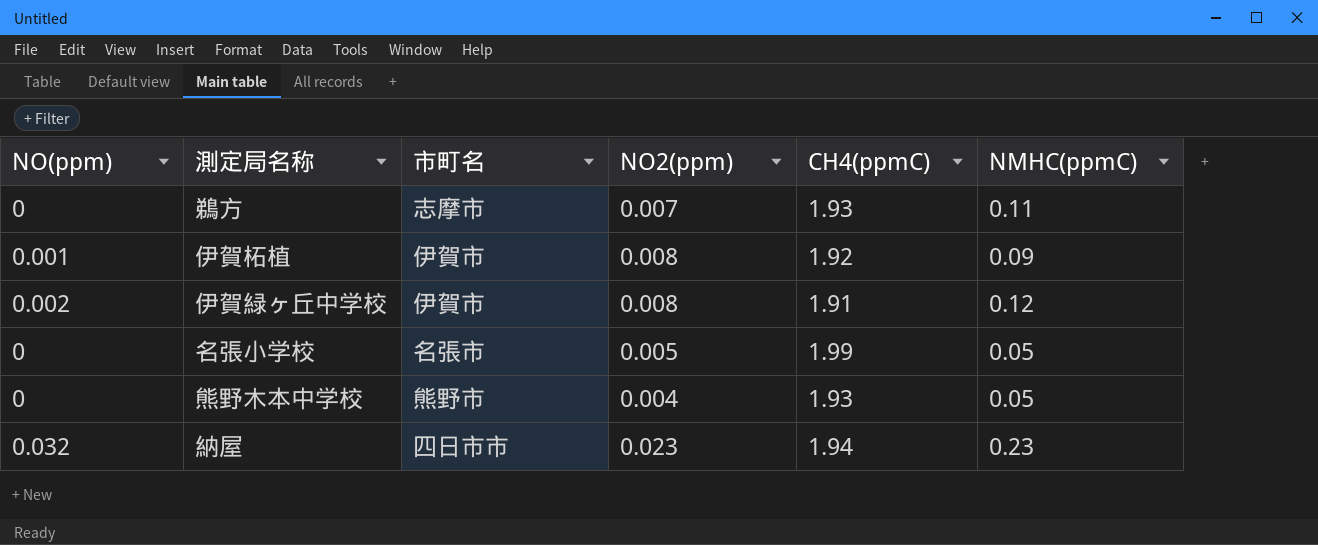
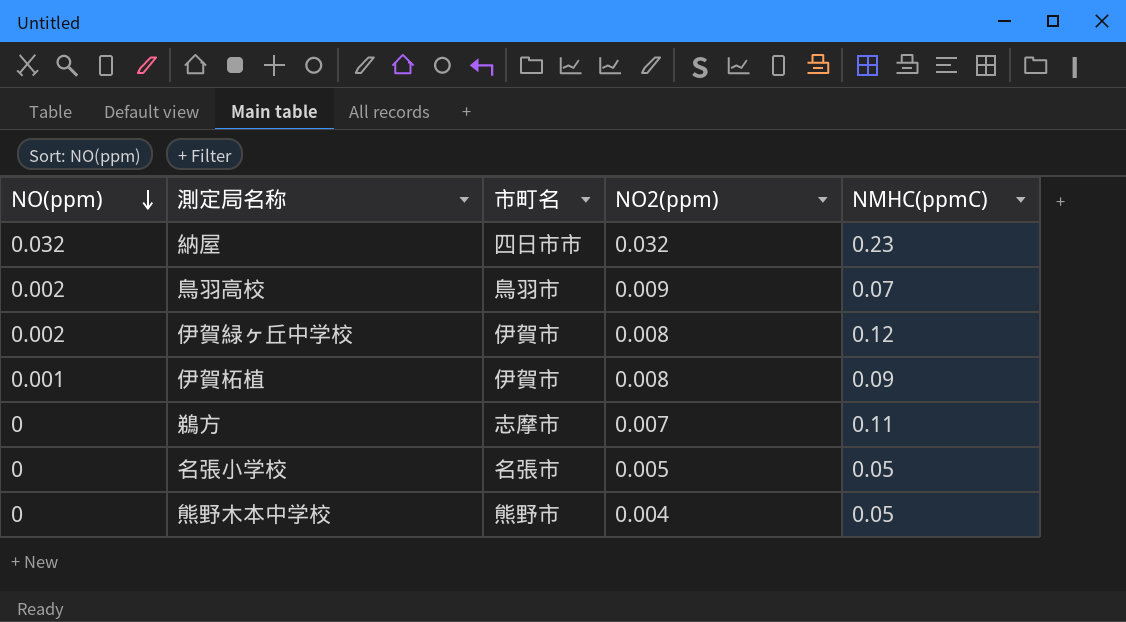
row order: none -> NO(ppm) descending
column CH4(ppmC) | position: 5 -> none
納屋 | NO2(ppm): 0.023 -> 0.032
row 鳥羽高校: none -> 0.002 | 鳥羽市 | 0.009 | 0.07

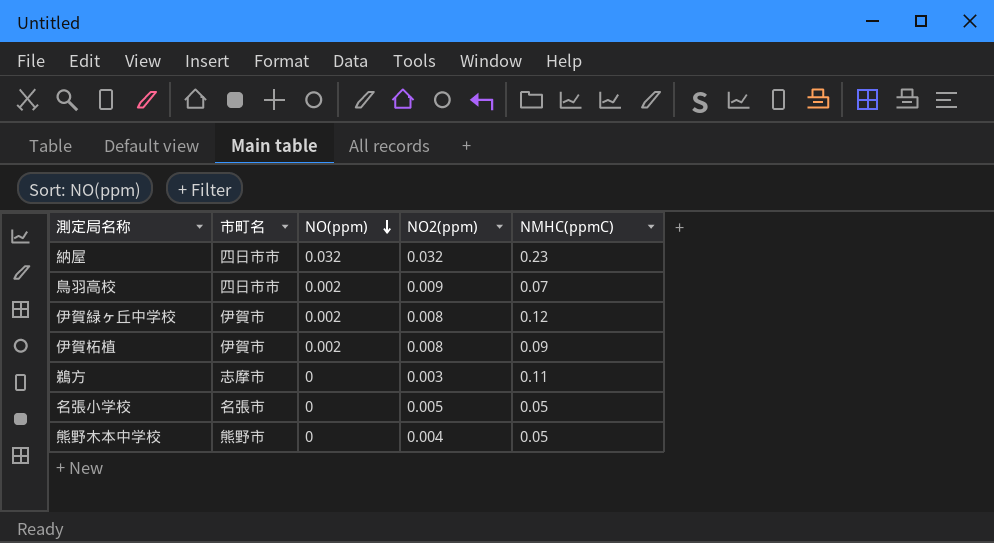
column NO(ppm) | position: 1 -> 3
鳥羽高校 | 市町名: 鳥羽市 -> 四日市市
伊賀柘植 | NO(ppm): 0.001 -> 0.002
鵜方 | NO2(ppm): 0.007 -> 0.003

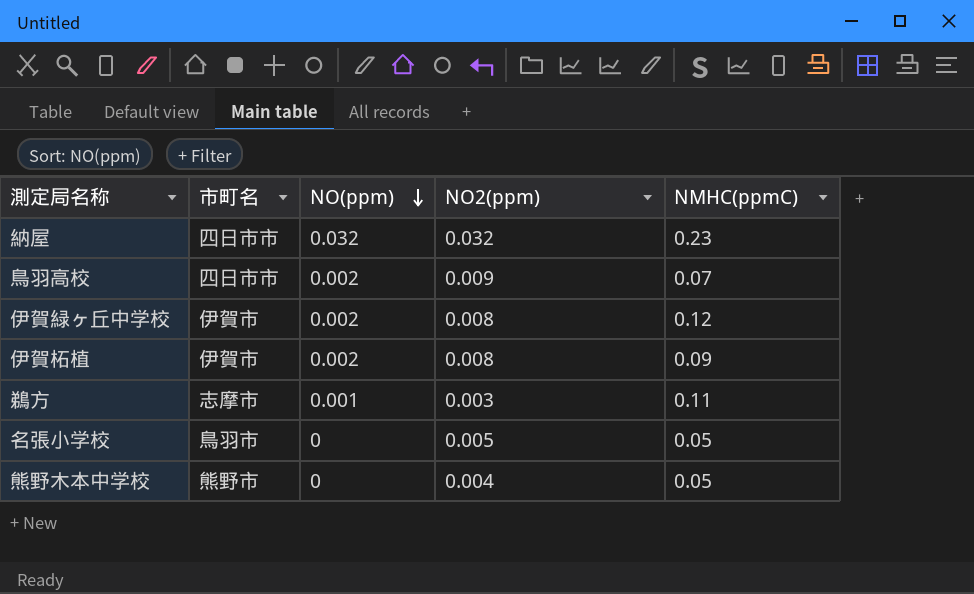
鵜方 | NO(ppm): 0 -> 0.001
名張小学校 | 市町名: 名張市 -> 鳥羽市

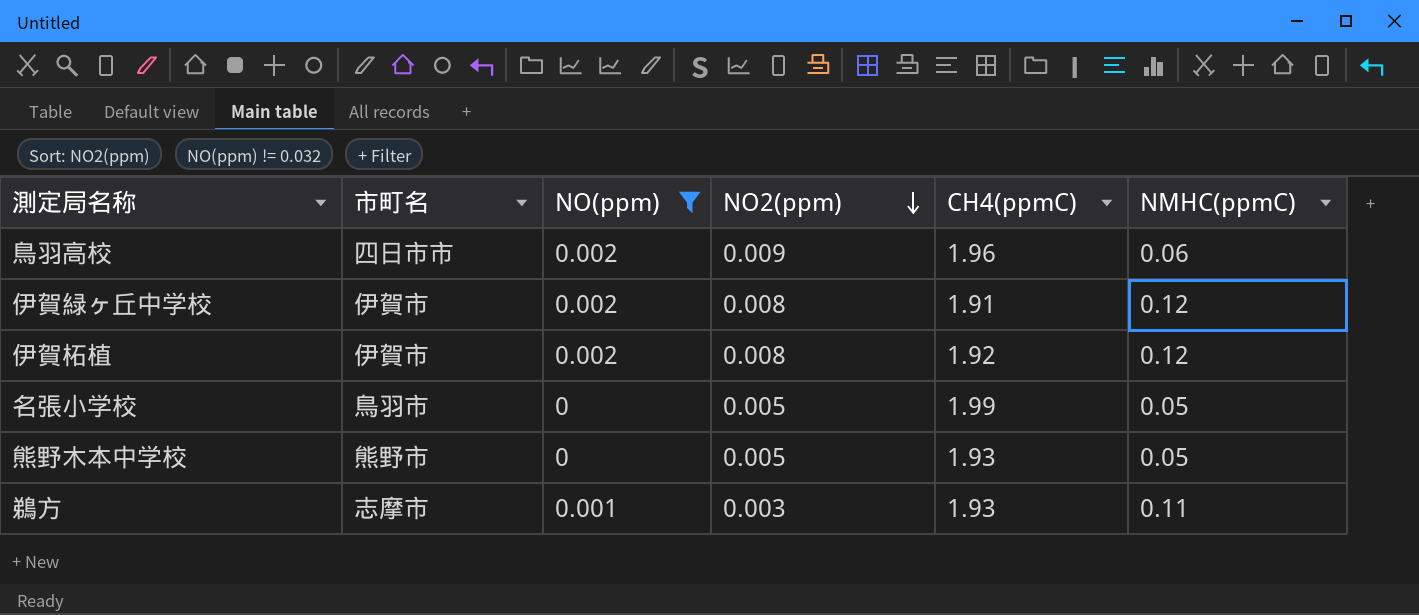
filter: none -> NO(ppm) != 0.032
row order: NO(ppm) descending -> NO2(ppm) descending
column CH4(ppmC) | position: none -> 5
鳥羽高校 | NMHC(ppmC): 0.07 -> 0.06
伊賀柘植 | NMHC(ppmC): 0.09 -> 0.12
熊野木本中学校 | NO2(ppm): 0.004 -> 0.005

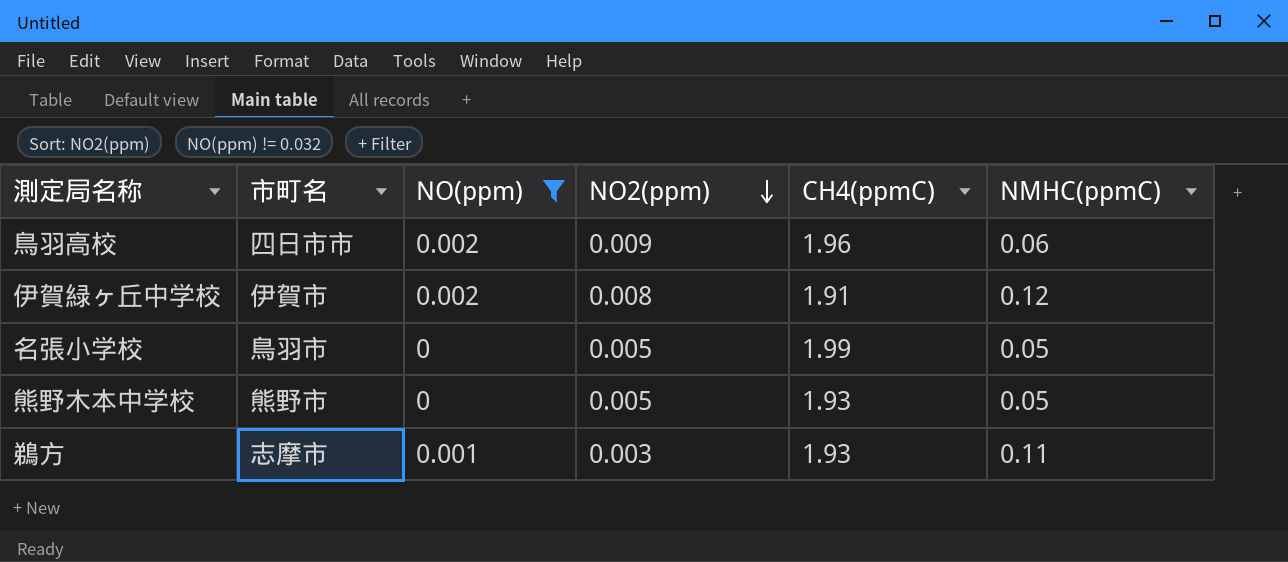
row 伊賀柘植: 伊賀市 | 0.002 | 0.008 | 1.92 | 0.12 -> none

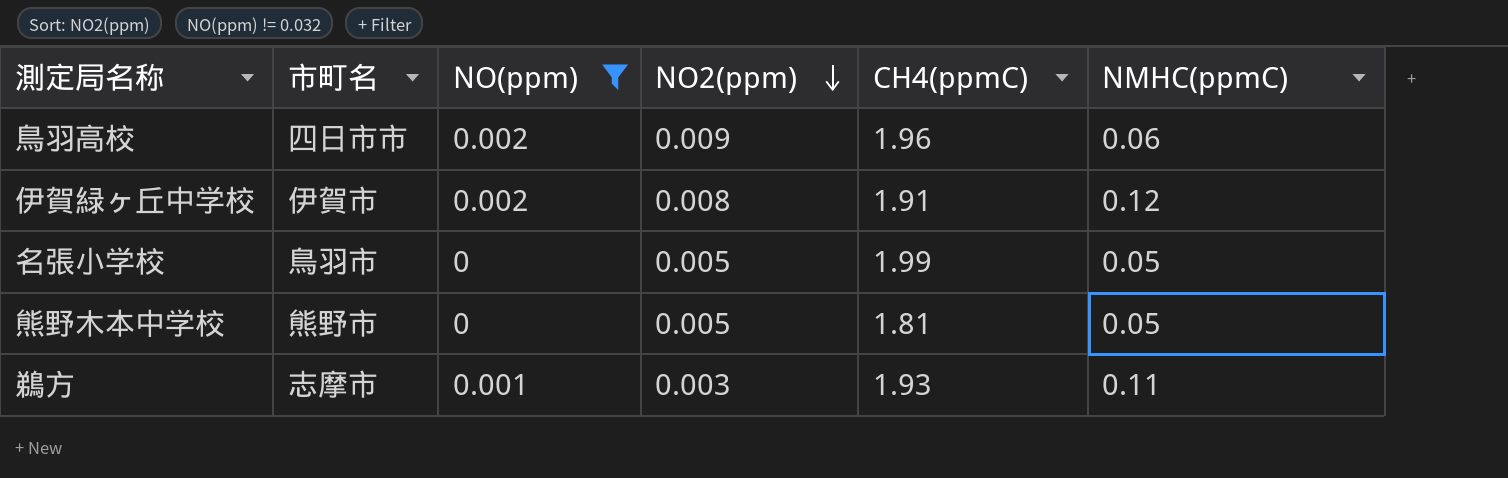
熊野木本中学校 | CH4(ppmC): 1.93 -> 1.81

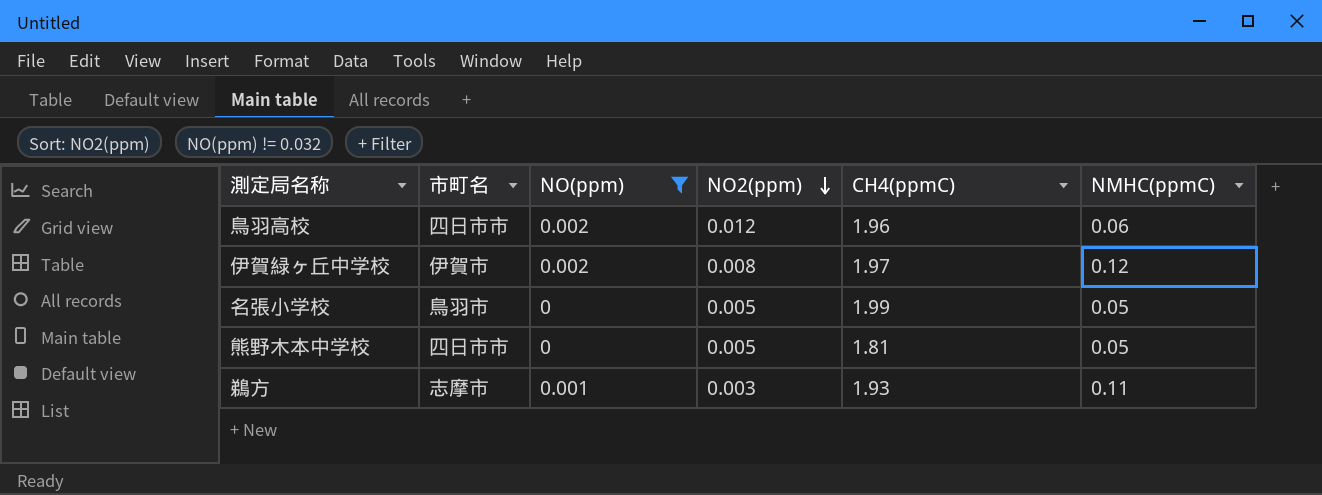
鳥羽高校 | NO2(ppm): 0.009 -> 0.012
伊賀緑ヶ丘中学校 | CH4(ppmC): 1.91 -> 1.97
熊野木本中学校 | 市町名: 熊野市 -> 四日市市

